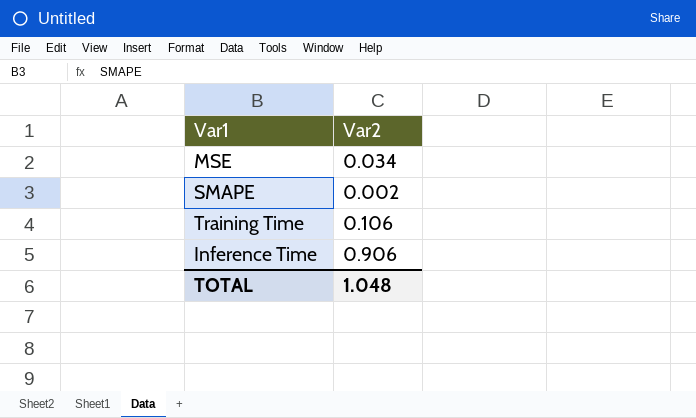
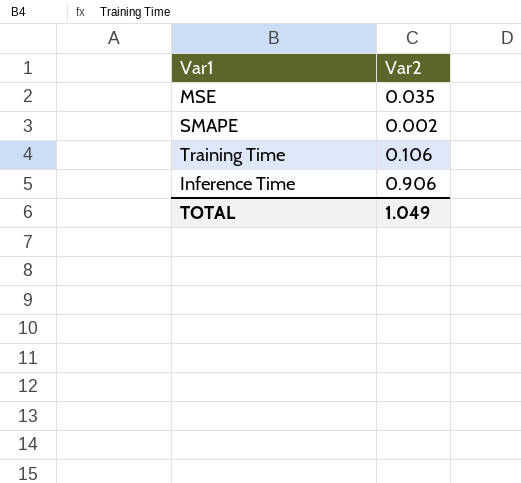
MSE | Var2: 0.034 -> 0.035
TOTAL | Var2: 1.048 -> 1.049

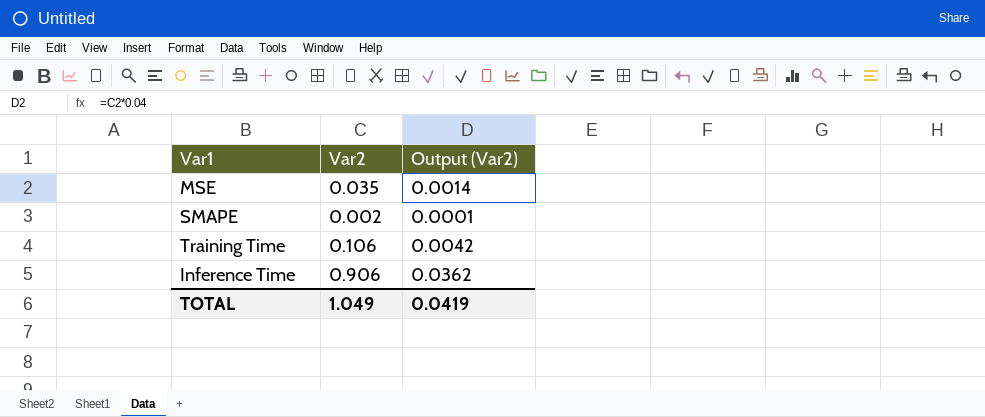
column Output (Var2) | formula: none -> [Var2] * 0.04

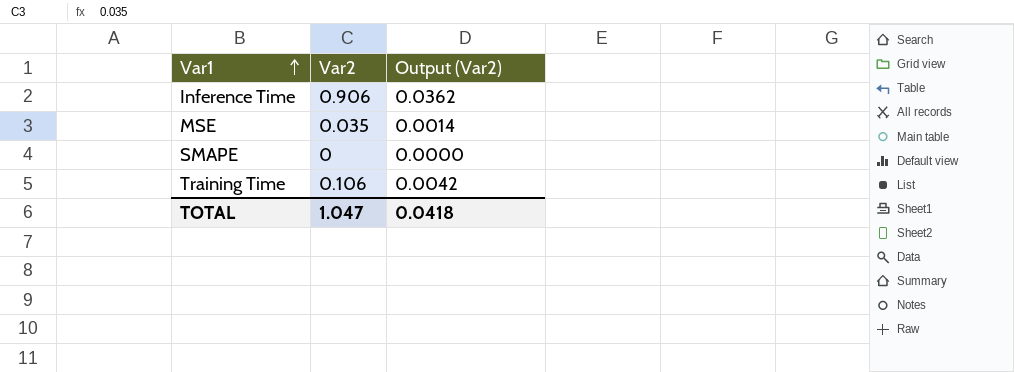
row order: none -> Var1 ascending
SMAPE | Var2: 0.002 -> 0
SMAPE | Output (Var2): 0.0001 -> 0.0000
TOTAL | Var2: 1.049 -> 1.047
TOTAL | Output (Var2): 0.0419 -> 0.0418

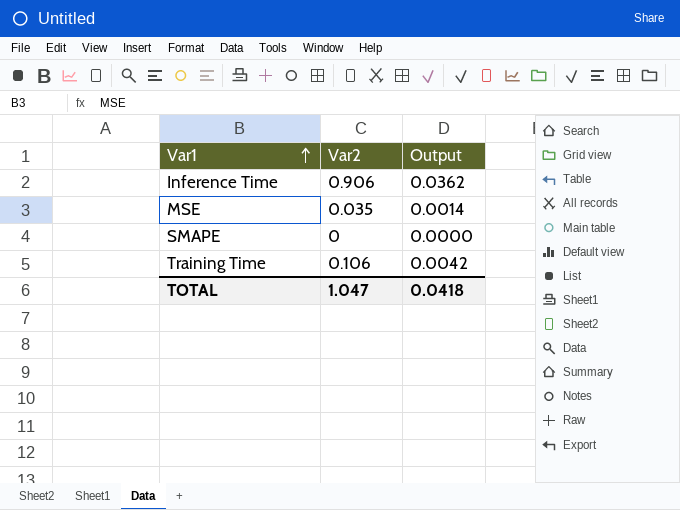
column name: Output (Var2) -> Output

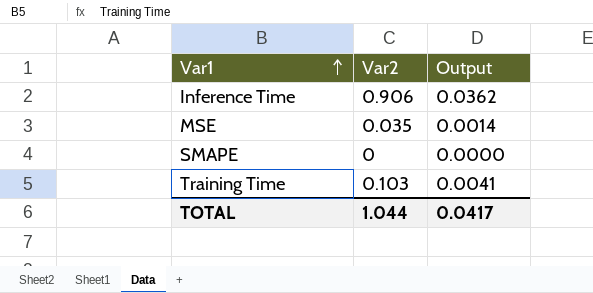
Training Time | Var2: 0.106 -> 0.103
Training Time | Output: 0.0042 -> 0.0041
TOTAL | Var2: 1.047 -> 1.044
TOTAL | Output: 0.0418 -> 0.0417

